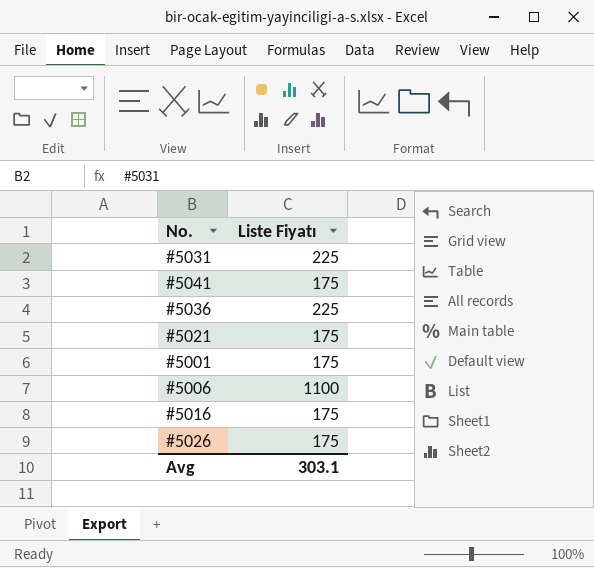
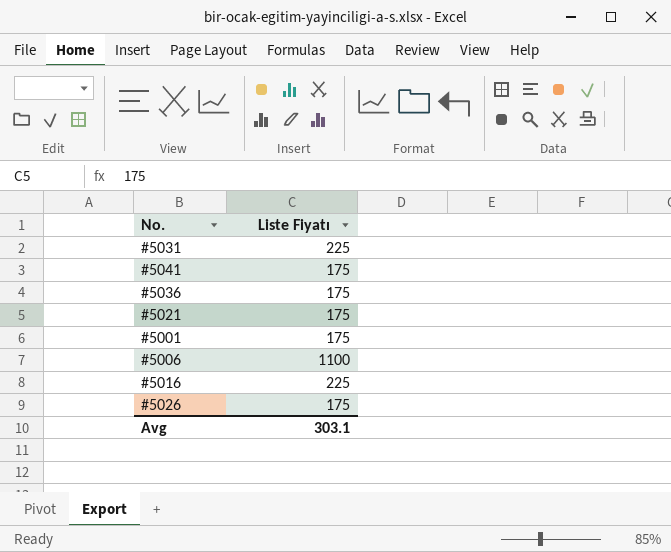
#5036 | Liste Fiyatı: 225 -> 175
#5016 | Liste Fiyatı: 175 -> 225

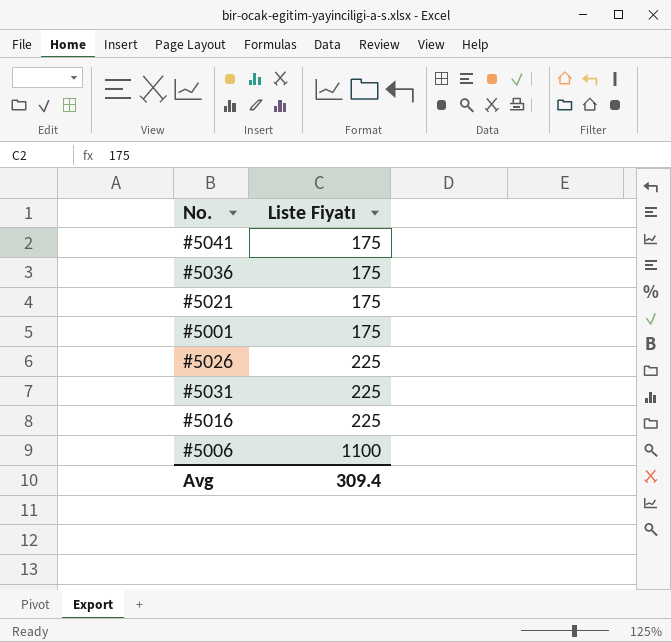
row order: none -> Liste Fiyatı ascending
#5026 | Liste Fiyatı: 175 -> 225
Avg | Liste Fiyatı: 303.1 -> 309.4

